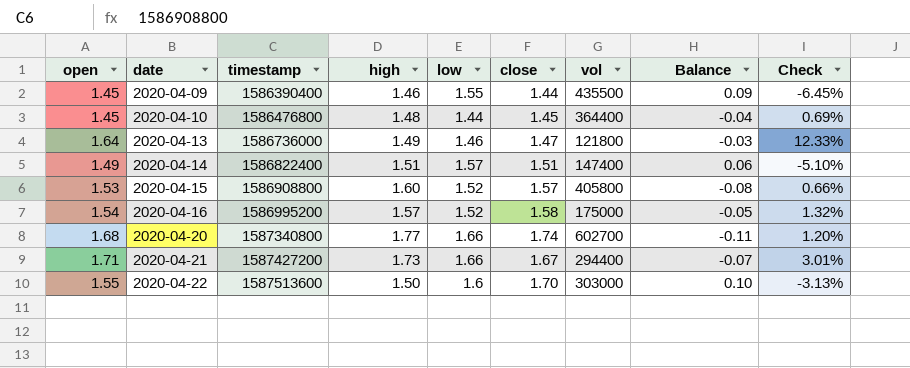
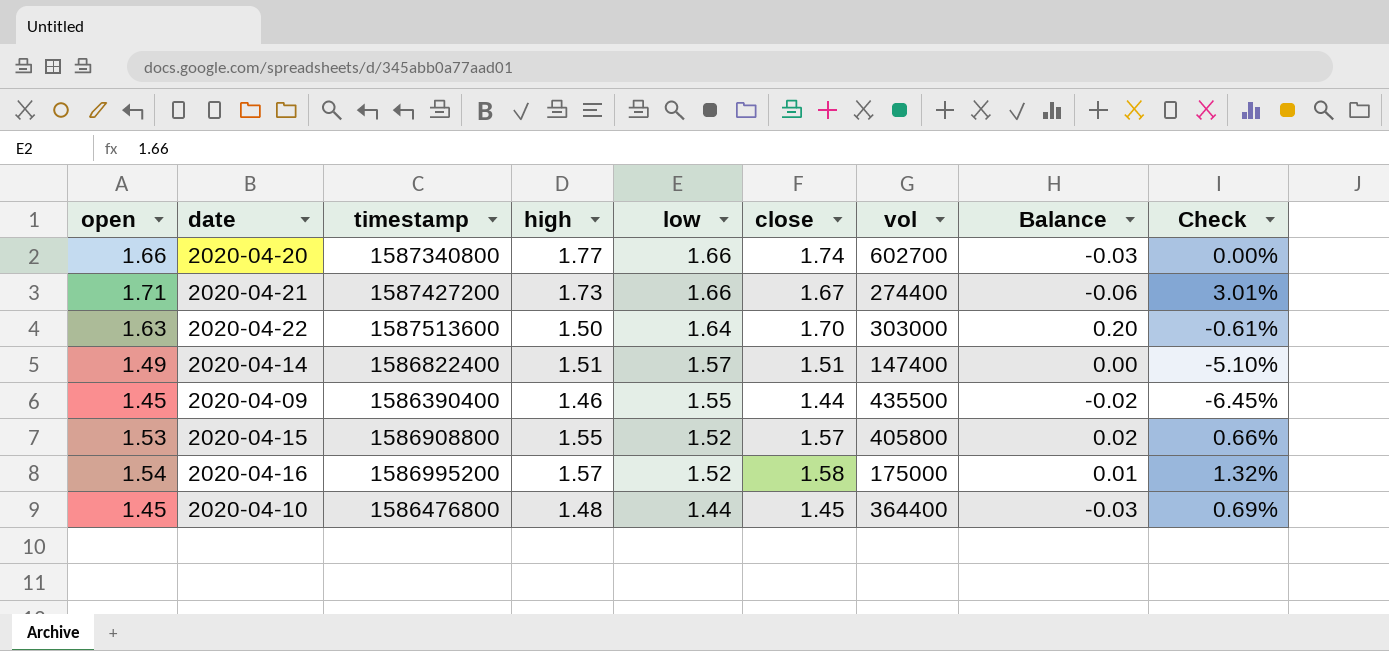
row order: date ascending -> low descending
column Balance | formula: [low] - [high] -> [close] - [high]
row 2020-04-13: 1.64 | 1586736000 | 1.49 | 1.46 | 1.47 | 121800 | -0.03 | 12.33% -> none
2020-04-20 | open: 1.68 -> 1.66
2020-04-20 | Check: 1.20% -> 0.00%
2020-04-21 | vol: 294400 -> 274400
2020-04-22 | open: 1.55 -> 1.63
2020-04-22 | low: 1.6 -> 1.64
2020-04-22 | Check: -3.13% -> -0.61%
2020-04-15 | high: 1.60 -> 1.55

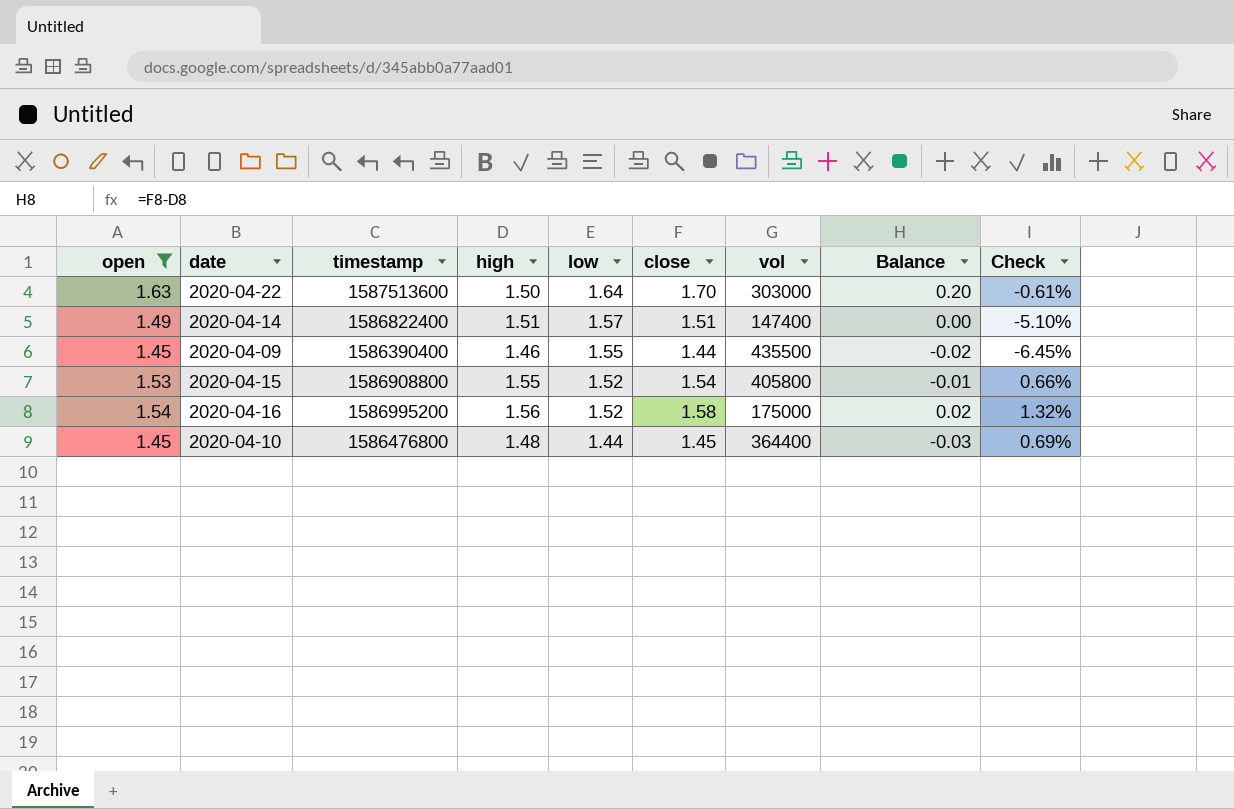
filter: none -> open <= 1.63
2020-04-15 | close: 1.57 -> 1.54
2020-04-15 | Balance: 0.02 -> -0.01
2020-04-16 | high: 1.57 -> 1.56
2020-04-16 | Balance: 0.01 -> 0.02

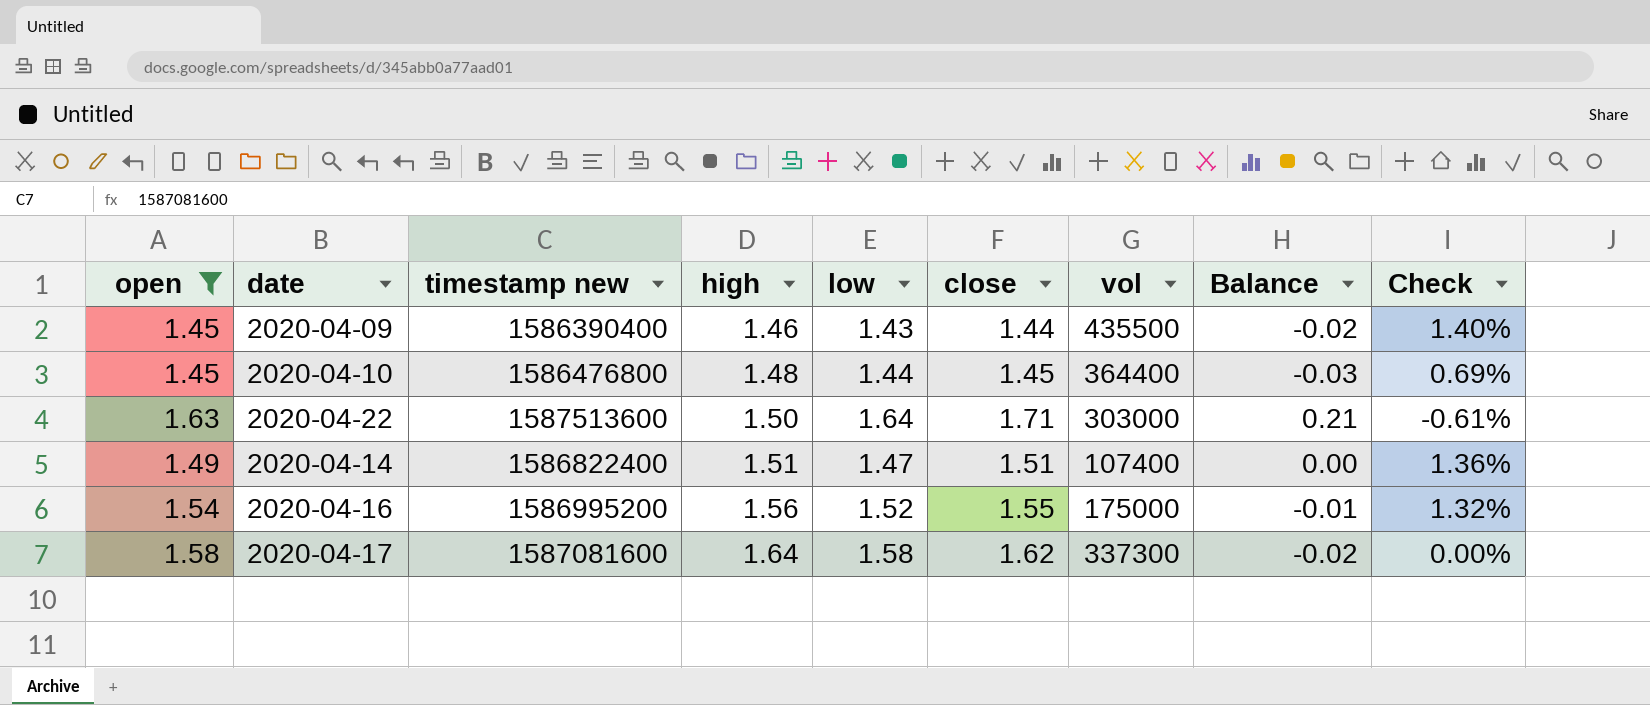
row order: low descending -> high ascending
column name: timestamp -> timestamp new
row 2020-04-15: 1.53 | 1586908800 | 1.55 | 1.52 | 1.54 | 405800 | -0.01 | 0.66% -> none
2020-04-09 | low: 1.55 -> 1.43
2020-04-09 | Check: -6.45% -> 1.40%
2020-04-22 | close: 1.70 -> 1.71
2020-04-22 | Balance: 0.20 -> 0.21
2020-04-14 | low: 1.57 -> 1.47
2020-04-14 | vol: 147400 -> 107400
2020-04-14 | Check: -5.10% -> 1.36%
2020-04-16 | close: 1.58 -> 1.55
2020-04-16 | Balance: 0.02 -> -0.01
row 2020-04-17: none -> 1.58 | 1587081600 | 1.64 | 1.58 | 1.62 | 337300 | -0.02 | 0.00%

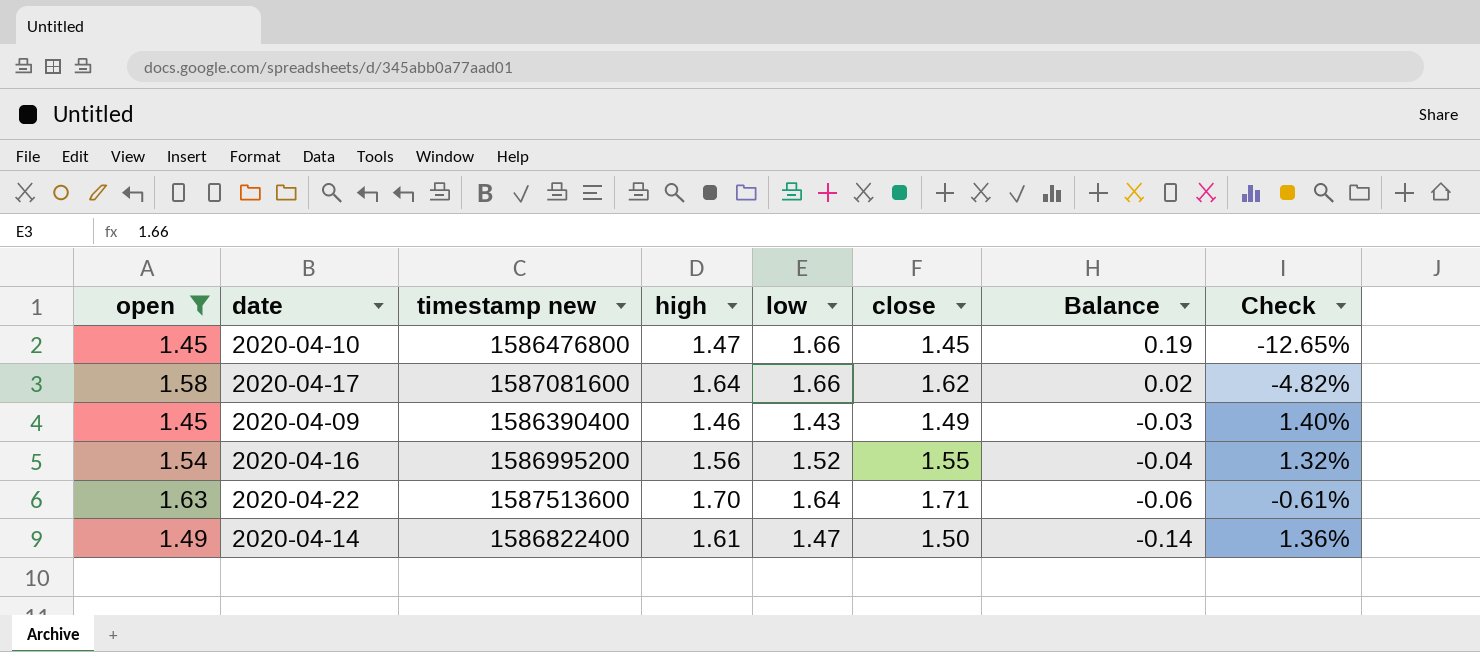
row order: high ascending -> Balance descending
column vol | position: 7 -> none
column Balance | formula: [close] - [high] -> [low] - [high]
2020-04-10 | high: 1.48 -> 1.47
2020-04-10 | low: 1.44 -> 1.66
2020-04-10 | Check: 0.69% -> -12.65%
2020-04-17 | low: 1.58 -> 1.66
2020-04-17 | Check: 0.00% -> -4.82%
2020-04-09 | close: 1.44 -> 1.49
2020-04-22 | high: 1.50 -> 1.70
2020-04-14 | high: 1.51 -> 1.61
2020-04-14 | close: 1.51 -> 1.50

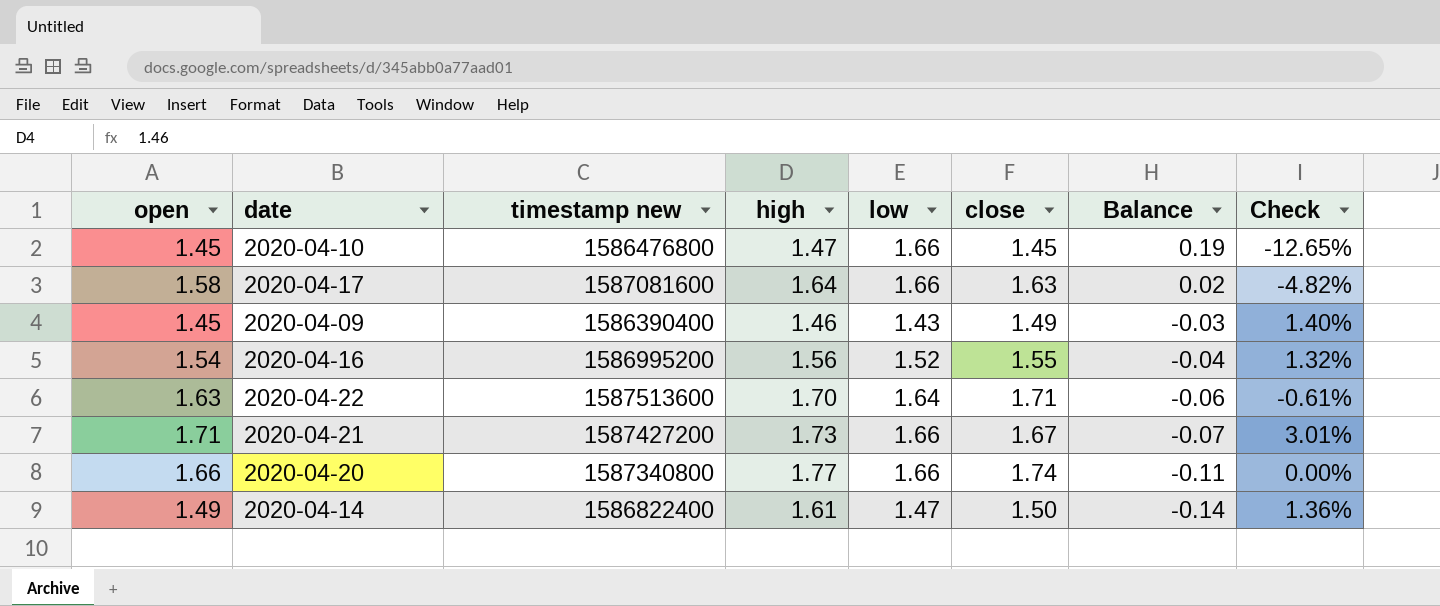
filter: open <= 1.63 -> none
2020-04-17 | close: 1.62 -> 1.63

